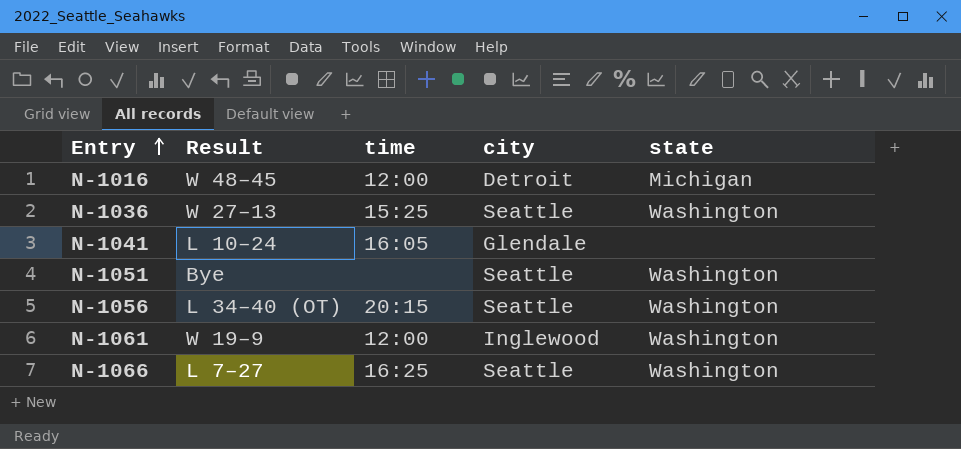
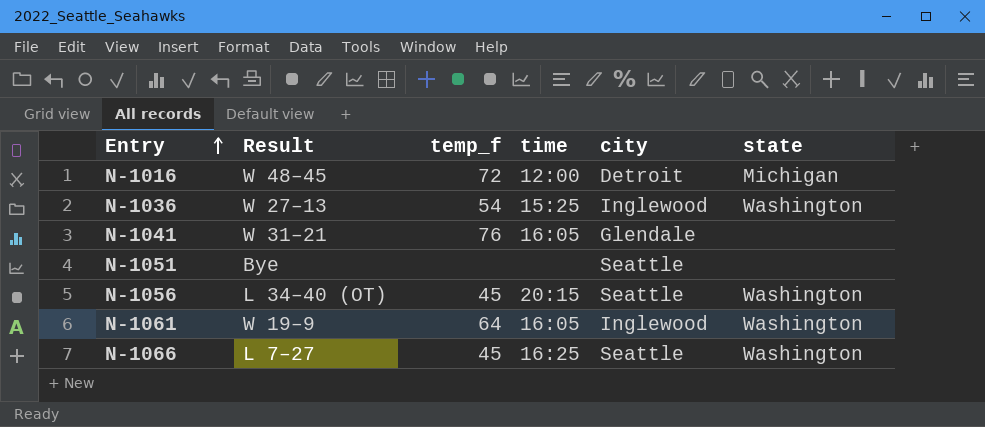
column temp_f | position: none -> 3
N-1036 | city: Seattle -> Inglewood
N-1041 | Result: L 10–24 -> W 31–21
N-1051 | state: Washington -> none
N-1061 | time: 12:00 -> 16:05

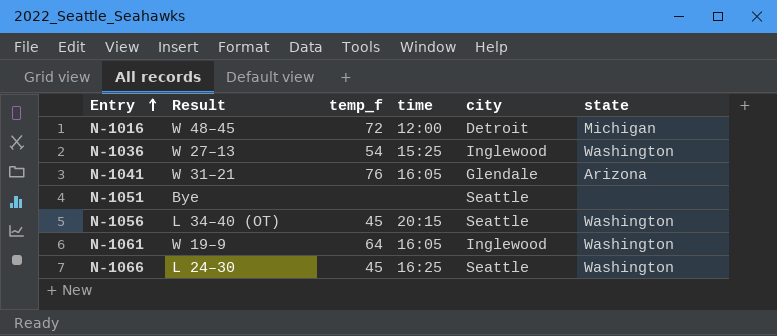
N-1041 | state: none -> Arizona
N-1066 | Result: L 7–27 -> L 24–30

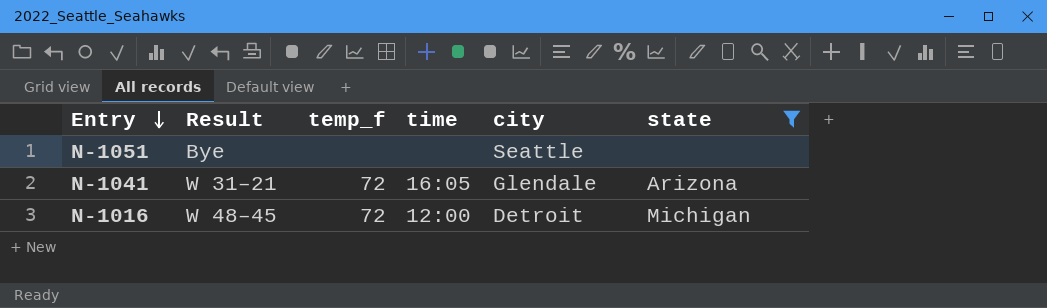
filter: none -> state != Washington
row order: Entry ascending -> Entry descending
N-1041 | temp_f: 76 -> 72

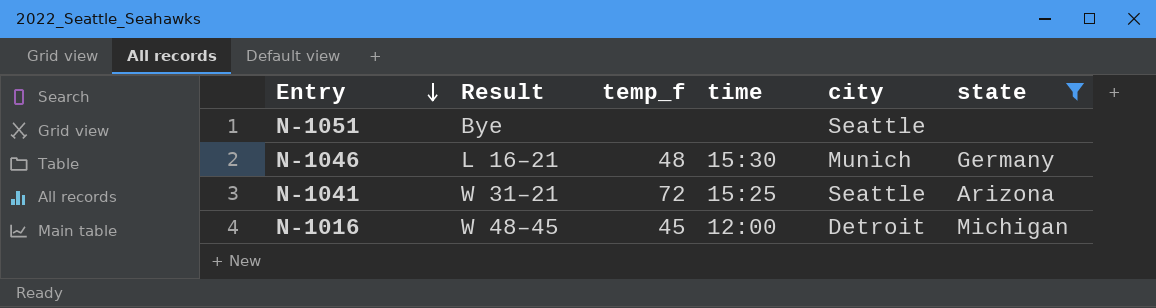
row N-1046: none -> L 16–21 | 48 | 15:30 | Munich | Germany
N-1041 | time: 16:05 -> 15:25
N-1041 | city: Glendale -> Seattle
N-1016 | temp_f: 72 -> 45

